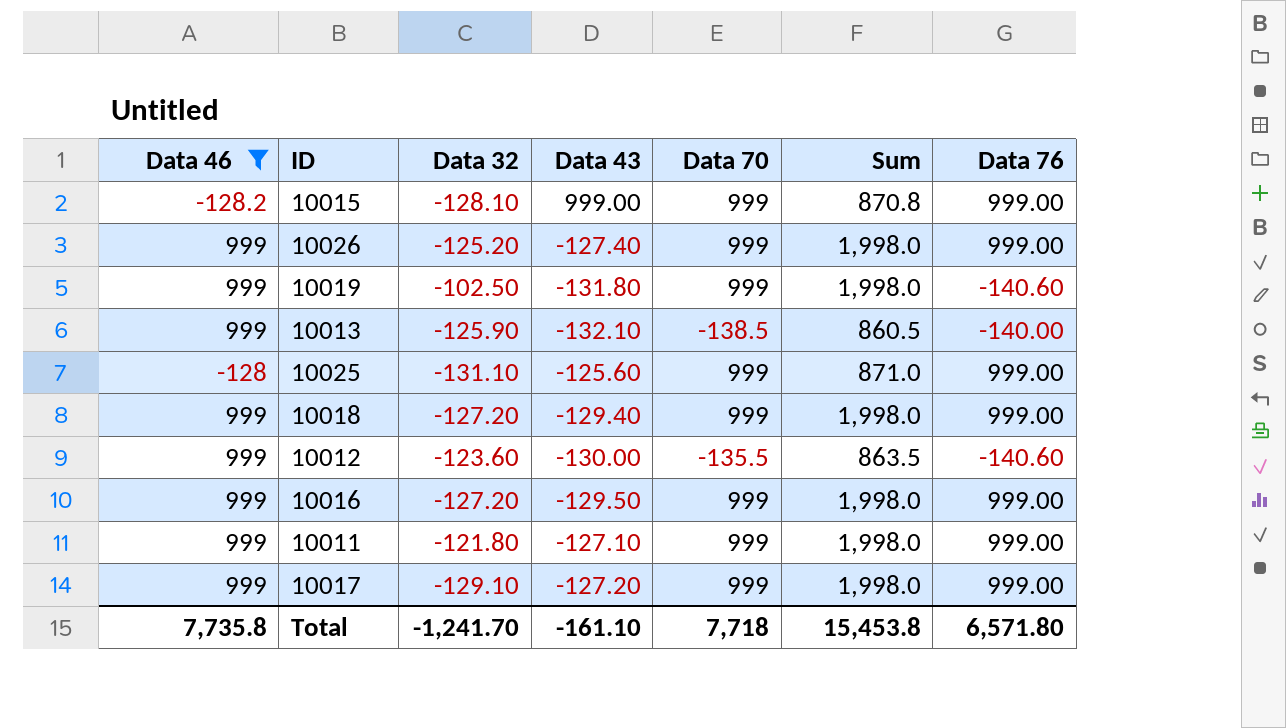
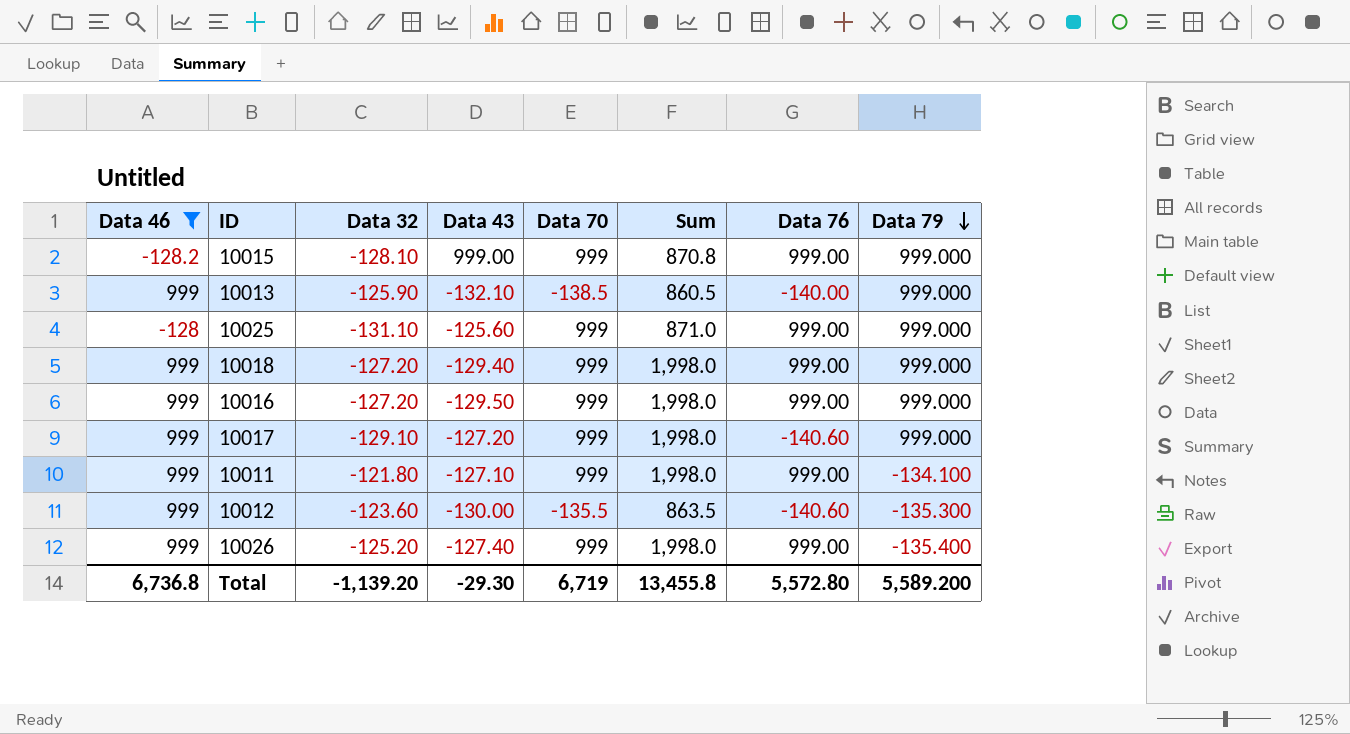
row order: none -> Data 79 descending
column Data 79 | position: none -> 8
row 10019: 999 | -102.50 | -131.80 | 999 | 1,998.0 | -140.60 -> none
10017 | Data 76: 999.00 -> -140.60
Total | Data 46: 7,735.8 -> 6,736.8
Total | Data 32: -1,241.70 -> -1,139.20
Total | Data 43: -161.10 -> -29.30
Total | Data 70: 7,718 -> 6,719
Total | Sum: 15,453.8 -> 13,455.8
Total | Data 76: 6,571.80 -> 5,572.80

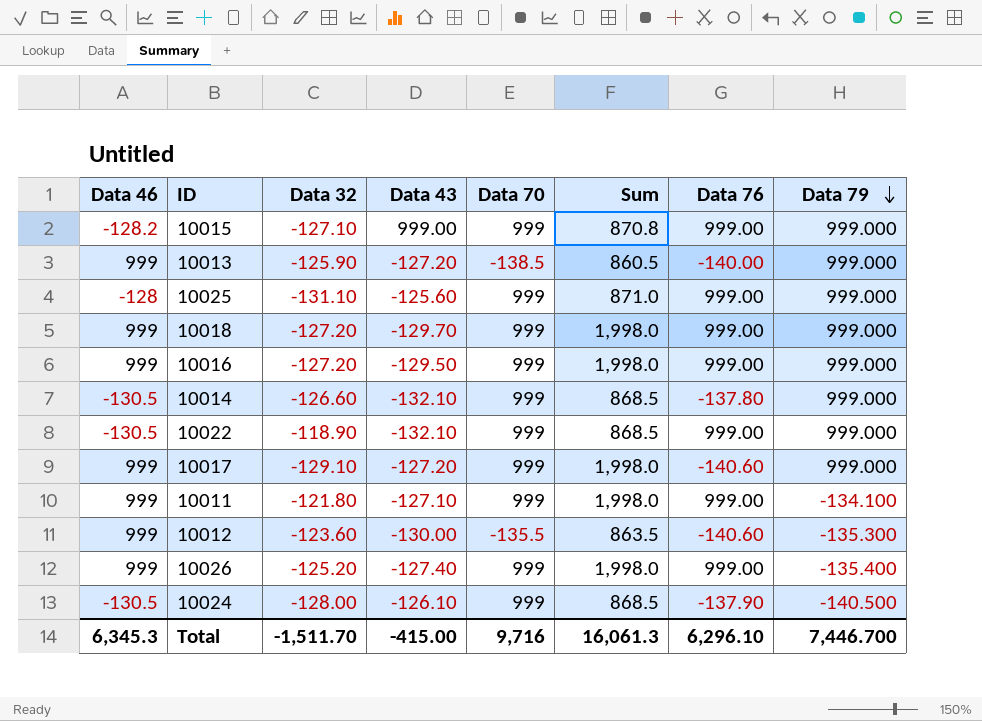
filter: Data 46 != -130.5 -> none
10015 | Data 32: -128.10 -> -127.10
10013 | Data 43: -132.10 -> -127.20
10018 | Data 43: -129.40 -> -129.70
Total | Data 46: 6,736.8 -> 6,345.3
Total | Data 32: -1,139.20 -> -1,511.70
Total | Data 43: -29.30 -> -415.00
Total | Data 70: 6,719 -> 9,716
Total | Sum: 13,455.8 -> 16,061.3
Total | Data 76: 5,572.80 -> 6,296.10
Total | Data 79: 5,589.200 -> 7,446.700

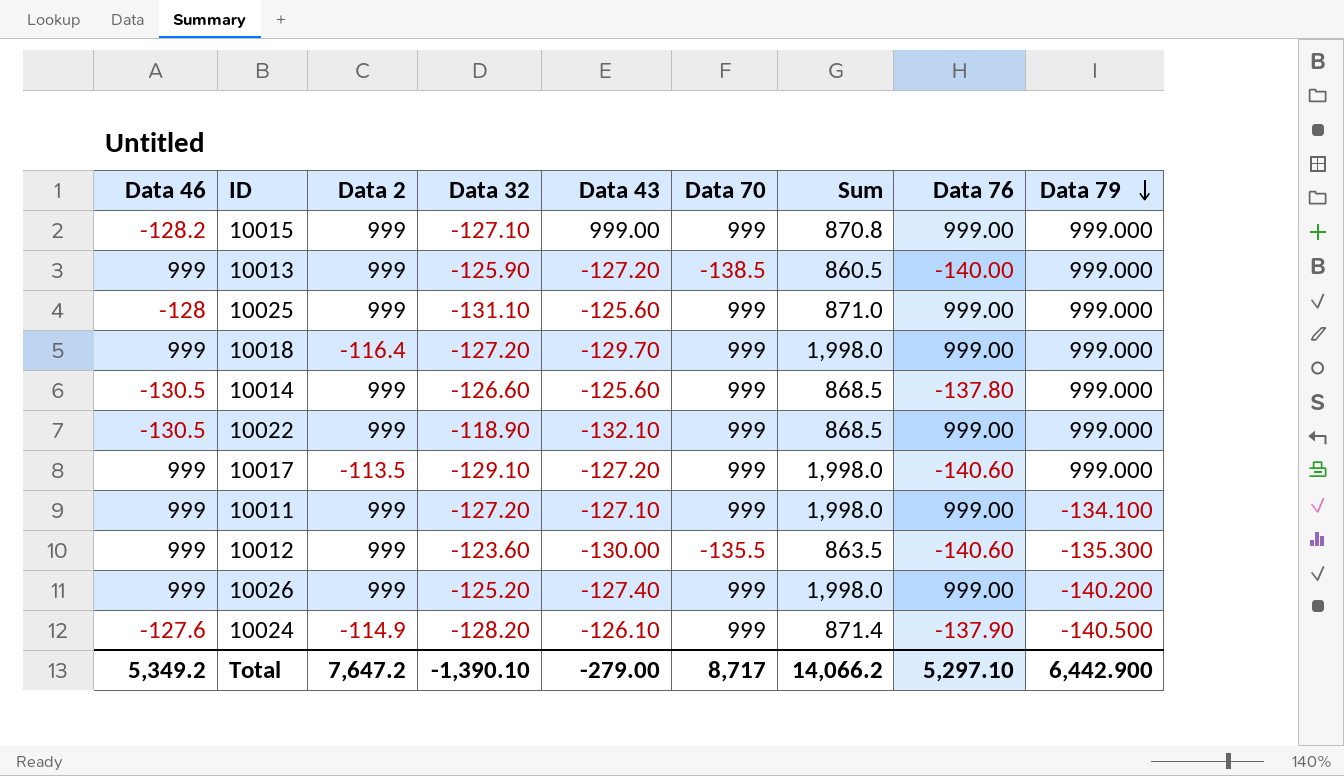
column Data 2 | position: none -> 3
row 10016: 999 | -127.20 | -129.50 | 999 | 1,998.0 | 999.00 | 999.000 -> none
10014 | Data 43: -132.10 -> -125.60
10011 | Data 32: -121.80 -> -127.20
10026 | Data 79: -135.400 -> -140.200
10024 | Data 46: -130.5 -> -127.6
10024 | Data 32: -128.00 -> -128.20
10024 | Sum: 868.5 -> 871.4
Total | Data 46: 6,345.3 -> 5,349.2
Total | Data 32: -1,511.70 -> -1,390.10
Total | Data 43: -415.00 -> -279.00
Total | Data 70: 9,716 -> 8,717
Total | Sum: 16,061.3 -> 14,066.2
Total | Data 76: 6,296.10 -> 5,297.10
Total | Data 79: 7,446.700 -> 6,442.900

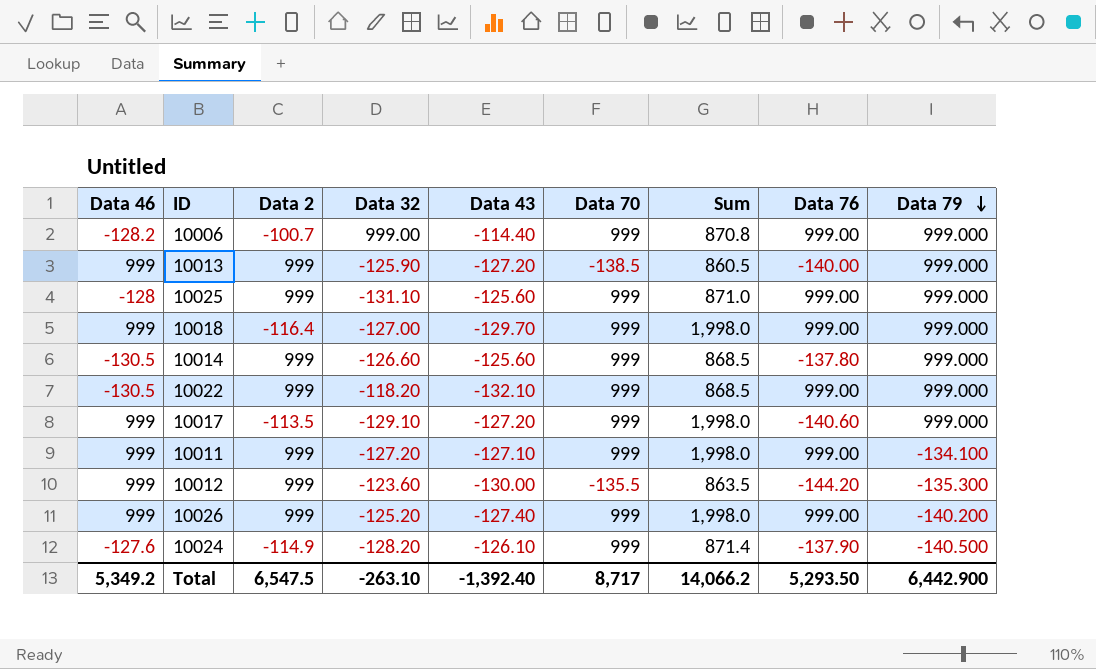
row 10015: -128.2 | 999 | -127.10 | 999.00 | 999 | 870.8 | 999.00 | 999.000 -> none
row 10006: none -> -128.2 | -100.7 | 999.00 | -114.40 | 999 | 870.8 | 999.00 | 999.000
10018 | Data 32: -127.20 -> -127.00
10022 | Data 32: -118.90 -> -118.20
10012 | Data 76: -140.60 -> -144.20
Total | Data 2: 7,647.2 -> 6,547.5
Total | Data 32: -1,390.10 -> -263.10
Total | Data 43: -279.00 -> -1,392.40
Total | Data 76: 5,297.10 -> 5,293.50

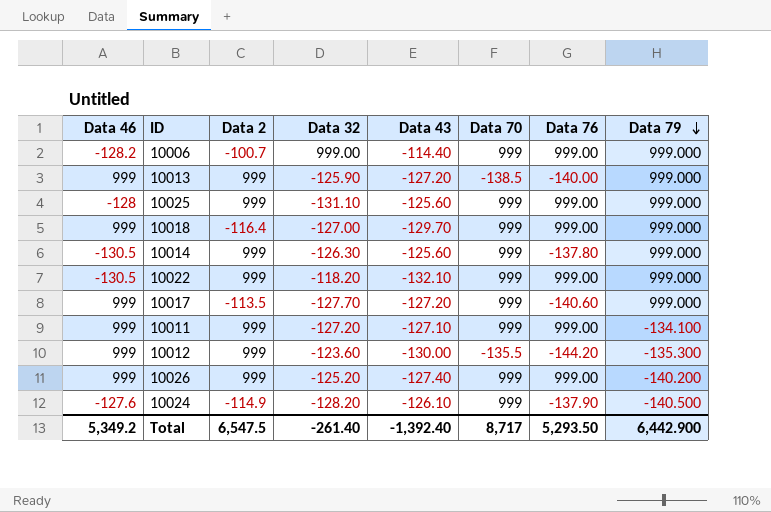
column Sum | formula: [Data 46] + [Data 70] -> none
10014 | Data 32: -126.60 -> -126.30
10017 | Data 32: -129.10 -> -127.70
Total | Data 32: -263.10 -> -261.40

